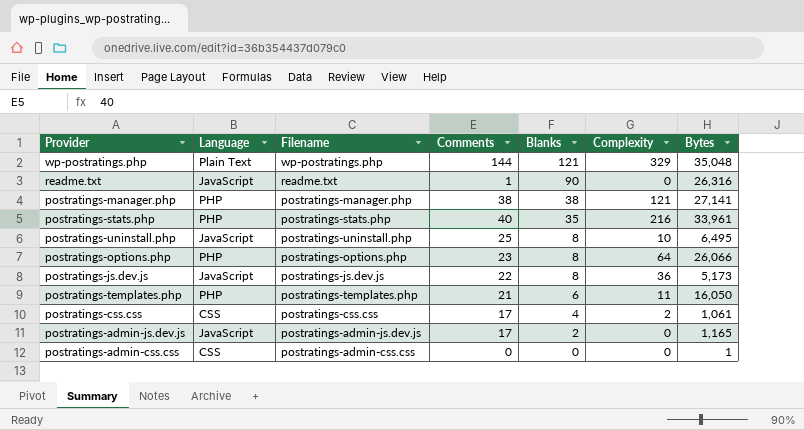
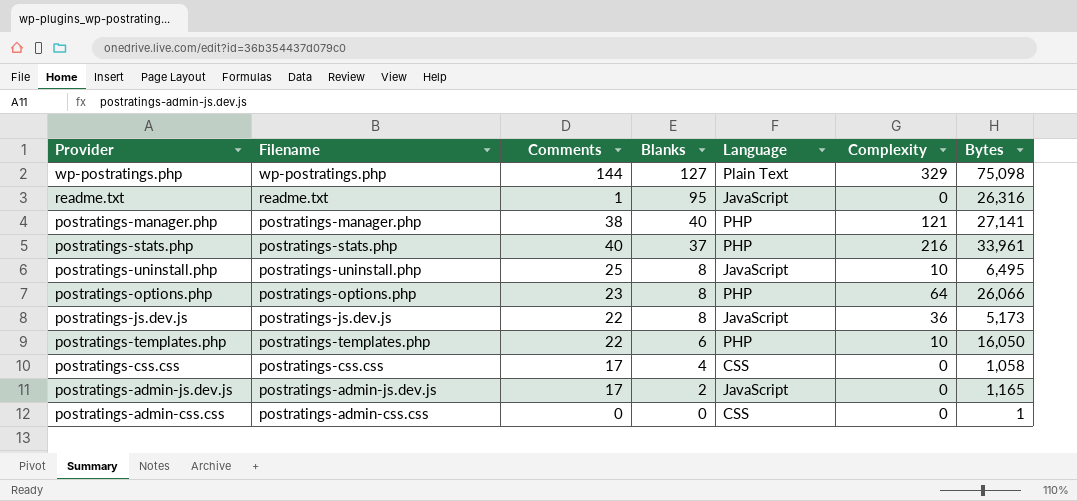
column Language | position: 2 -> 5
wp-postratings.php | Blanks: 121 -> 127
wp-postratings.php | Bytes: 35,048 -> 75,098
readme.txt | Blanks: 90 -> 95
postratings-manager.php | Blanks: 38 -> 40
postratings-stats.php | Blanks: 35 -> 37
postratings-templates.php | Comments: 21 -> 22
postratings-templates.php | Complexity: 11 -> 10
postratings-css.css | Complexity: 2 -> 0
postratings-css.css | Bytes: 1,061 -> 1,058

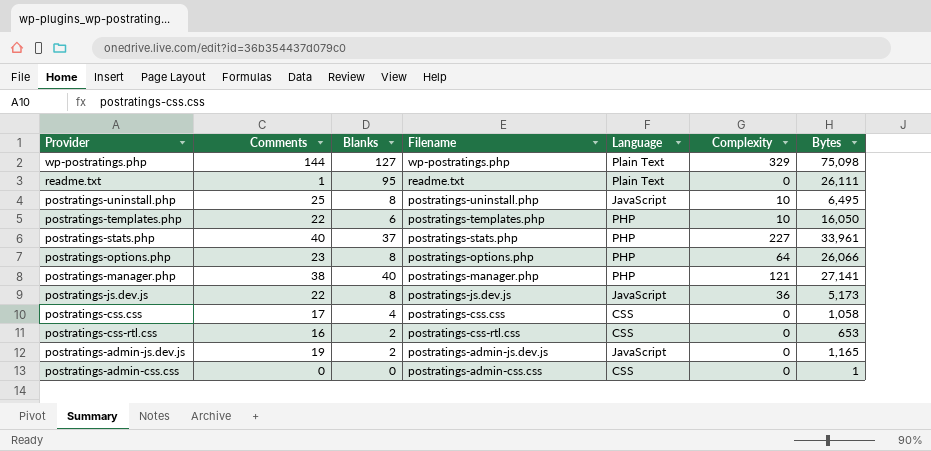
row order: Blanks descending -> Provider descending
column Filename | position: 2 -> 4
readme.txt | Language: JavaScript -> Plain Text
readme.txt | Bytes: 26,316 -> 26,111
postratings-stats.php | Complexity: 216 -> 227
row postratings-css-rtl.css: none -> 16 | 2 | postratings-css-rtl.css | CSS | 0 | 653
postratings-admin-js.dev.js | Comments: 17 -> 19

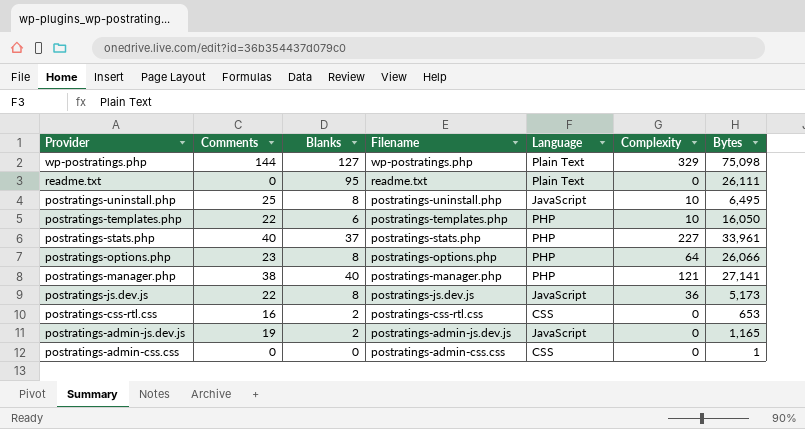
row postratings-css.css: 17 | 4 | postratings-css.css | CSS | 0 | 1,058 -> none
readme.txt | Comments: 1 -> 0

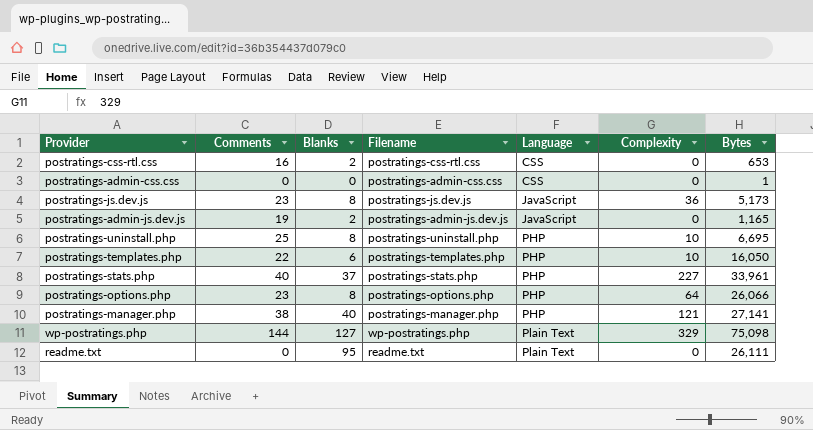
row order: Provider descending -> Language ascending
postratings-js.dev.js | Comments: 22 -> 23
postratings-uninstall.php | Language: JavaScript -> PHP
postratings-uninstall.php | Bytes: 6,495 -> 6,695

